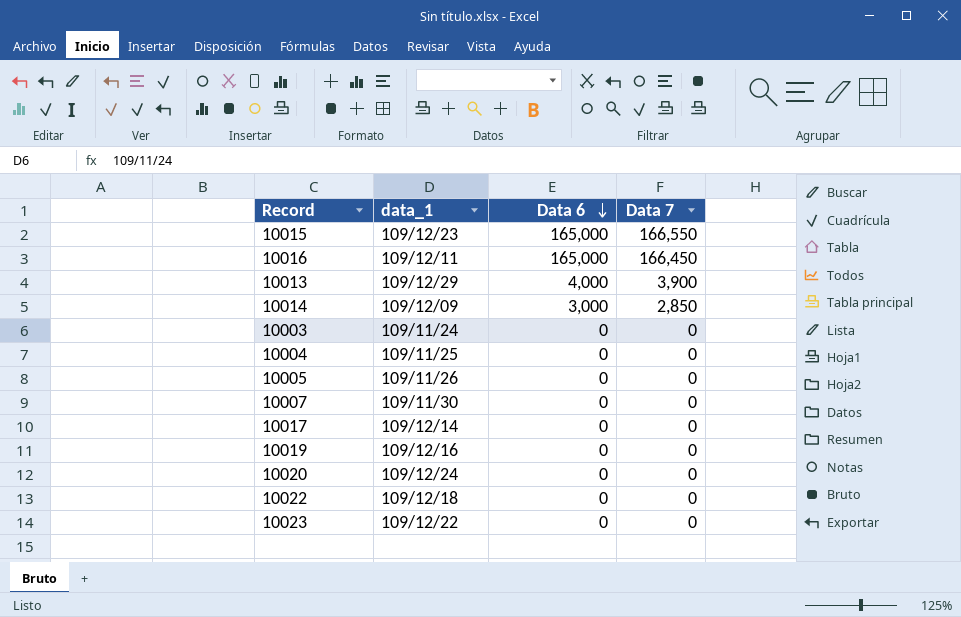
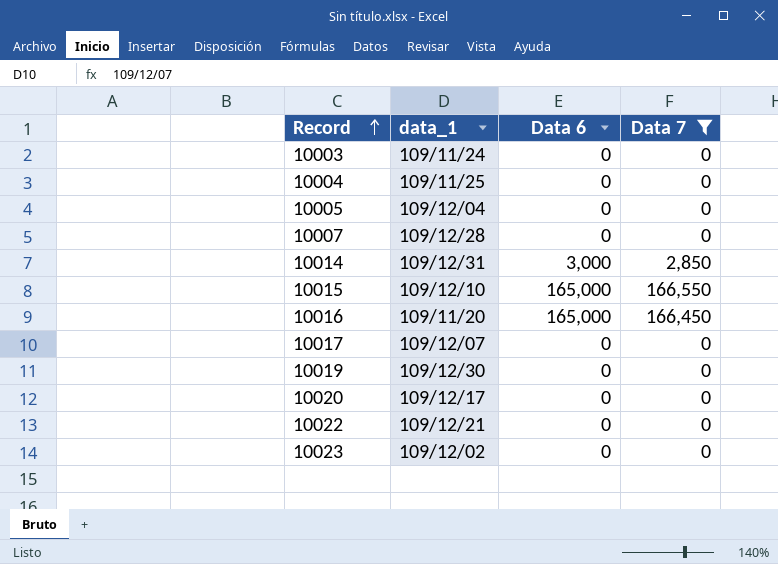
filter: none -> Data 7 != 3,900
row order: Data 6 descending -> Record ascending
10005 | data_1: 109/11/26 -> 109/12/04
10007 | data_1: 109/11/30 -> 109/12/28
10014 | data_1: 109/12/09 -> 109/12/31
10015 | data_1: 109/12/23 -> 109/12/10
10016 | data_1: 109/12/11 -> 109/11/20
10017 | data_1: 109/12/14 -> 109/12/07
10019 | data_1: 109/12/16 -> 109/12/30
10020 | data_1: 109/12/24 -> 109/12/17
10022 | data_1: 109/12/18 -> 109/12/21
10023 | data_1: 109/12/22 -> 109/12/02

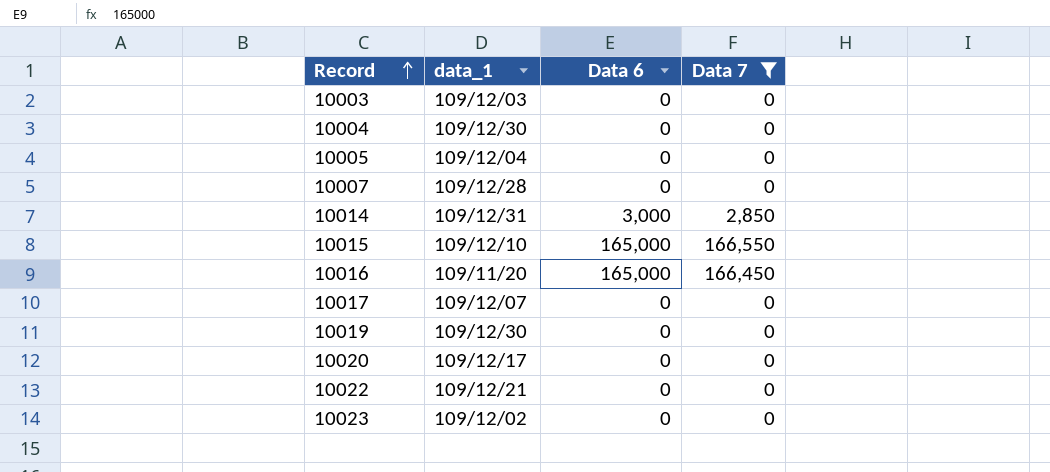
10003 | data_1: 109/11/24 -> 109/12/03
10004 | data_1: 109/11/25 -> 109/12/30

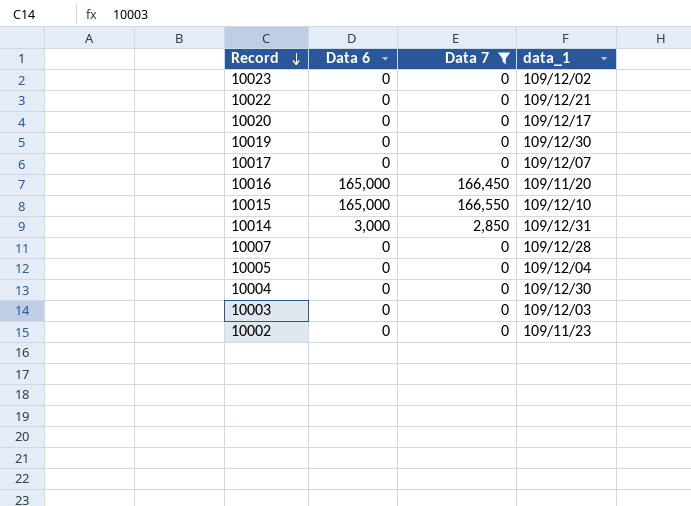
row order: Record ascending -> Record descending
column data_1 | position: 2 -> 4
row 10002: none -> 0 | 0 | 109/11/23

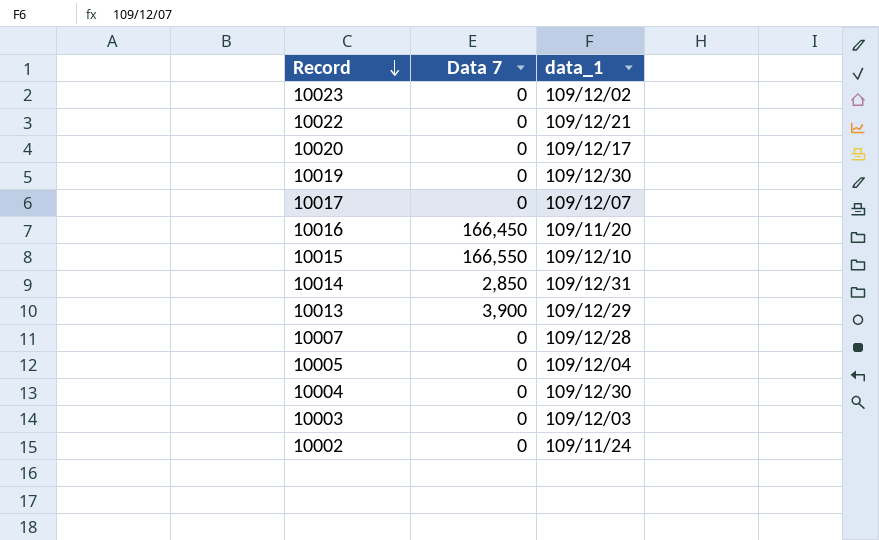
filter: Data 7 != 3,900 -> none
column Data 6 | position: 2 -> none
10002 | data_1: 109/11/23 -> 109/11/24

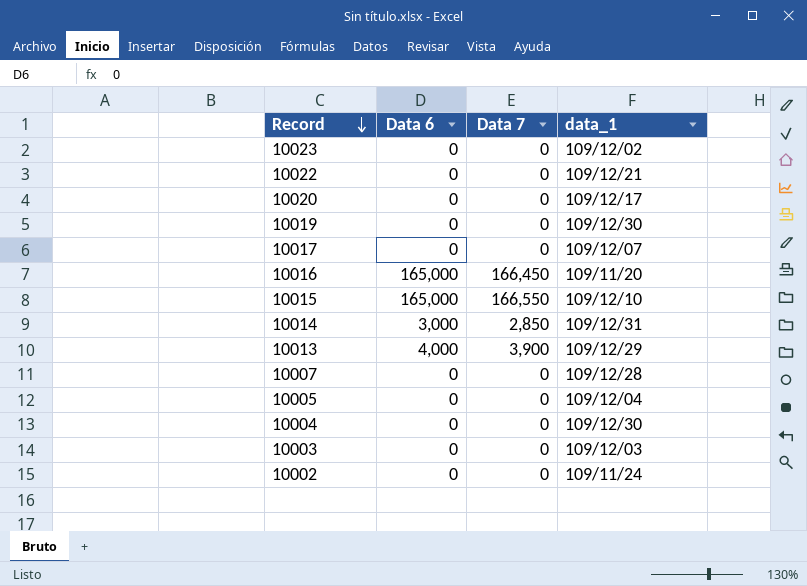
column Data 6 | position: none -> 2

